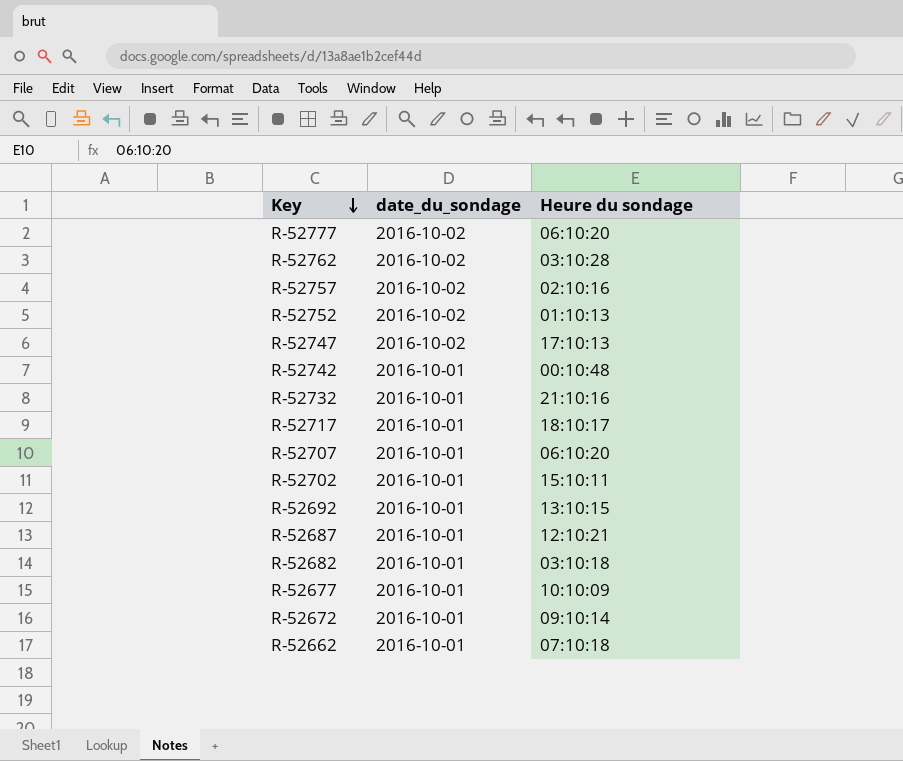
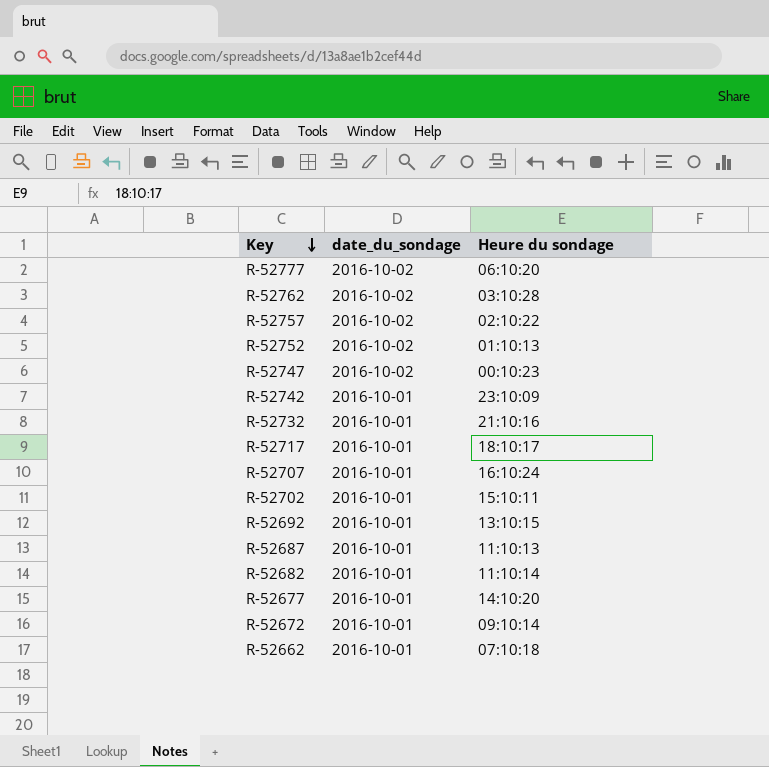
R-52757 | Heure du sondage: 02:10:16 -> 02:10:22
R-52747 | Heure du sondage: 17:10:13 -> 00:10:23
R-52742 | Heure du sondage: 00:10:48 -> 23:10:09
R-52707 | Heure du sondage: 06:10:20 -> 16:10:24
R-52687 | Heure du sondage: 12:10:21 -> 11:10:13
R-52682 | Heure du sondage: 03:10:18 -> 11:10:14
R-52677 | Heure du sondage: 10:10:09 -> 14:10:20

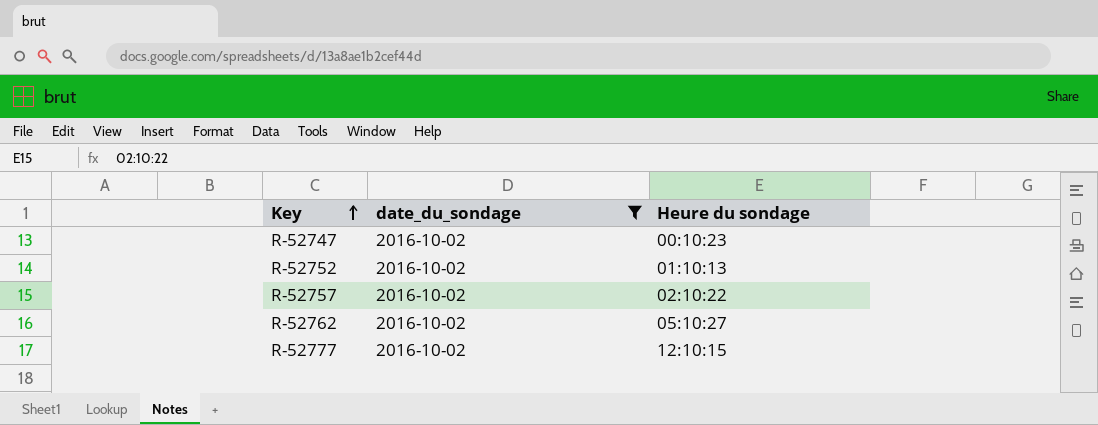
filter: none -> date_du_sondage = 2016-10-02
row order: Key descending -> Key ascending
R-52762 | Heure du sondage: 03:10:28 -> 05:10:27
R-52777 | Heure du sondage: 06:10:20 -> 12:10:15

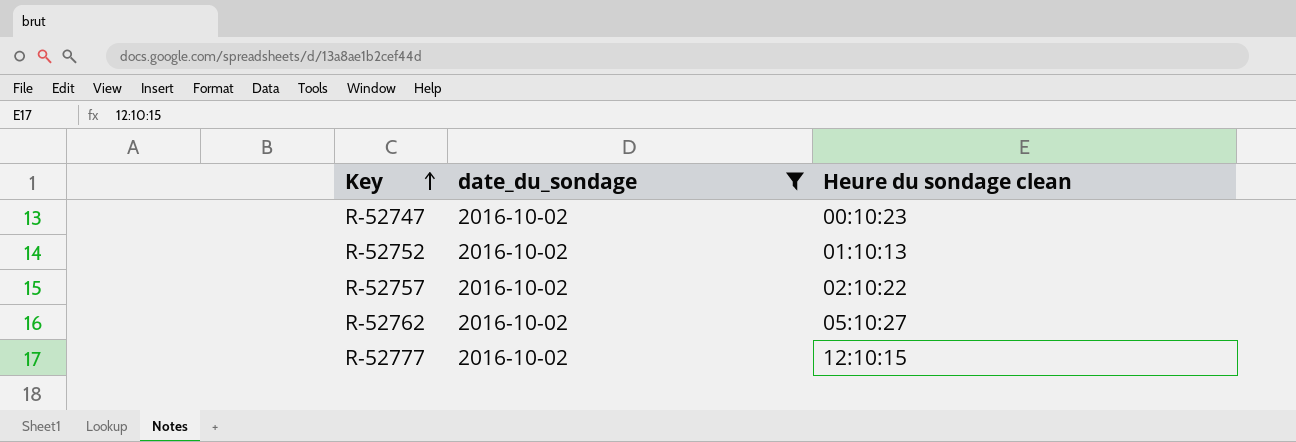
column name: Heure du sondage -> Heure du sondage clean

